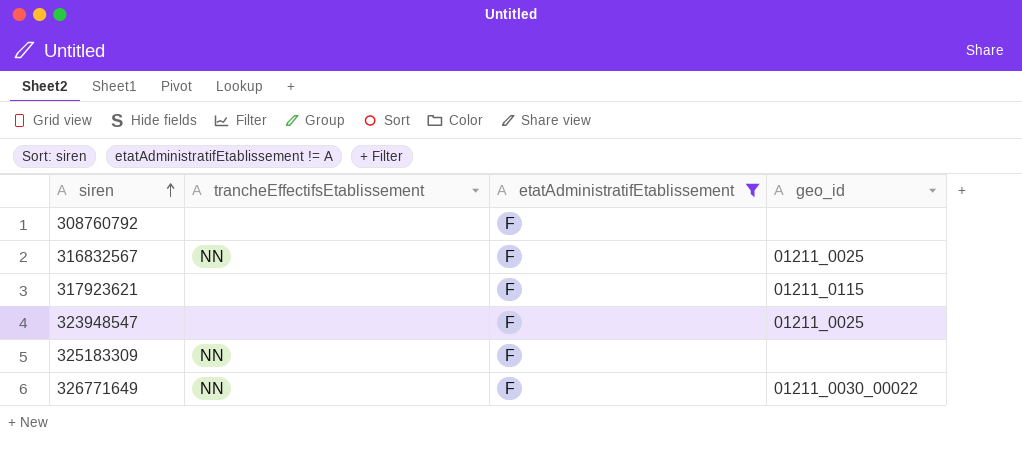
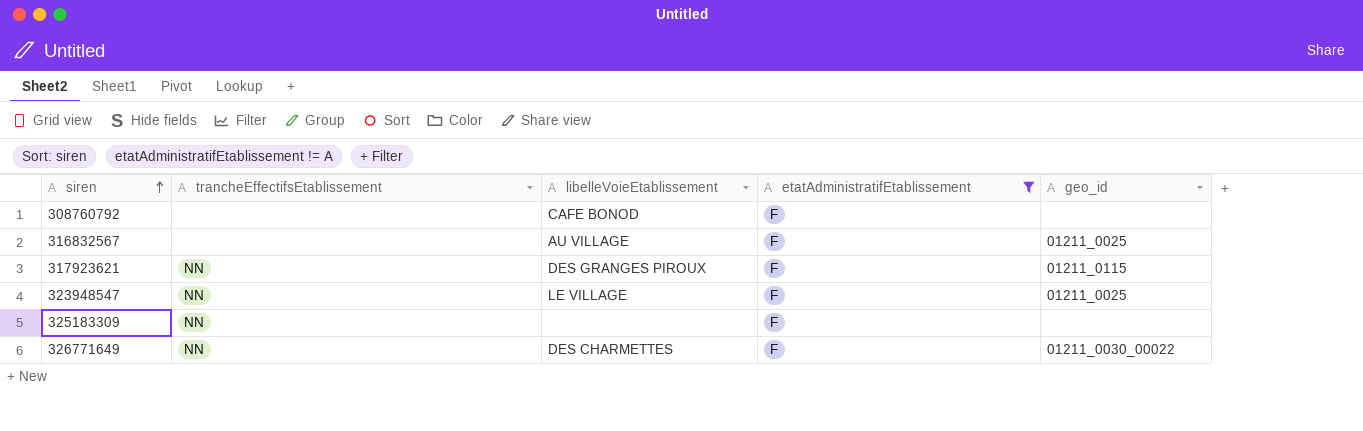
column libelleVoieEtablissement | position: none -> 3
316832567 | trancheEffectifsEtablissement: NN -> none
317923621 | trancheEffectifsEtablissement: none -> NN
323948547 | trancheEffectifsEtablissement: none -> NN

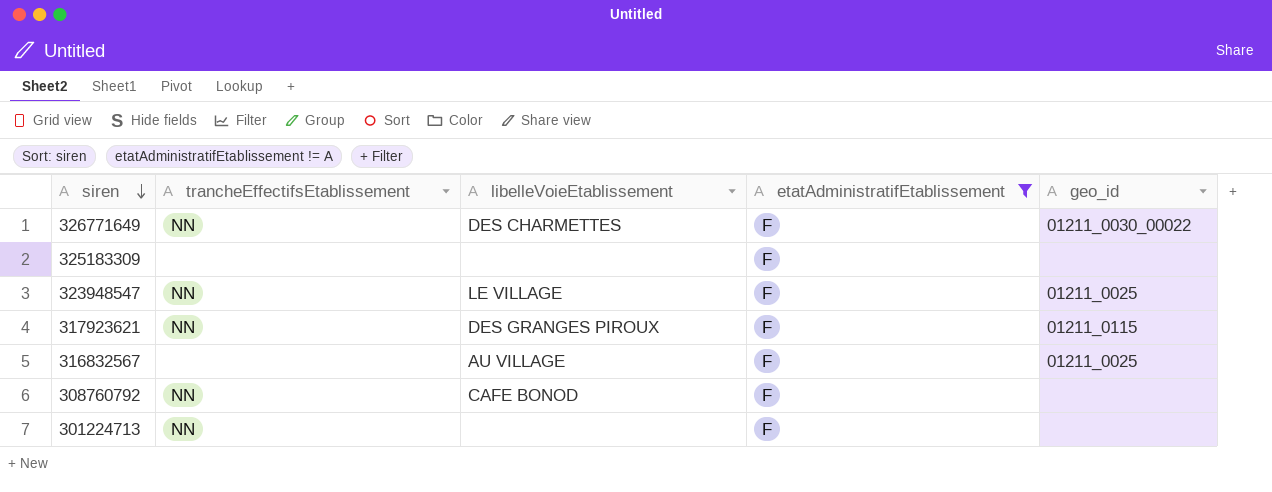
row order: siren ascending -> siren descending
325183309 | trancheEffectifsEtablissement: NN -> none
308760792 | trancheEffectifsEtablissement: none -> NN
row 301224713: none -> NN | none | F | none

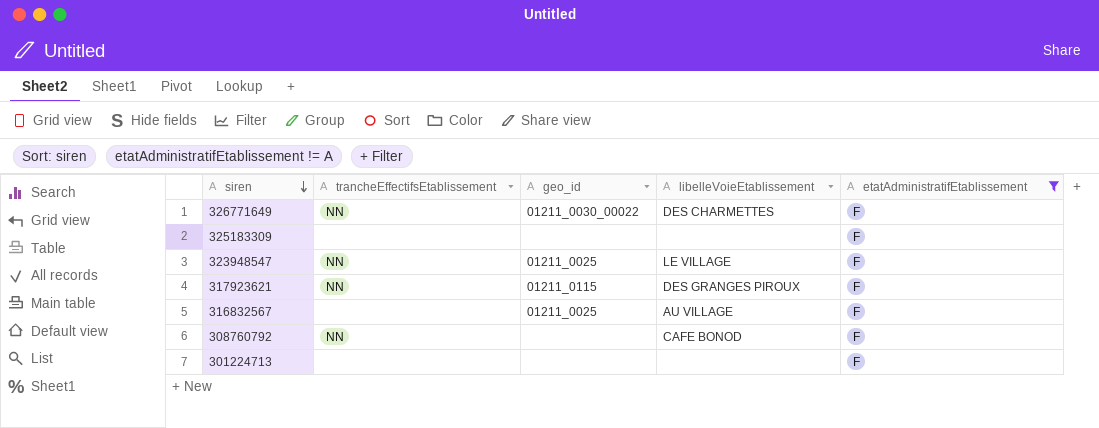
column geo_id | position: 5 -> 3
301224713 | trancheEffectifsEtablissement: NN -> none

